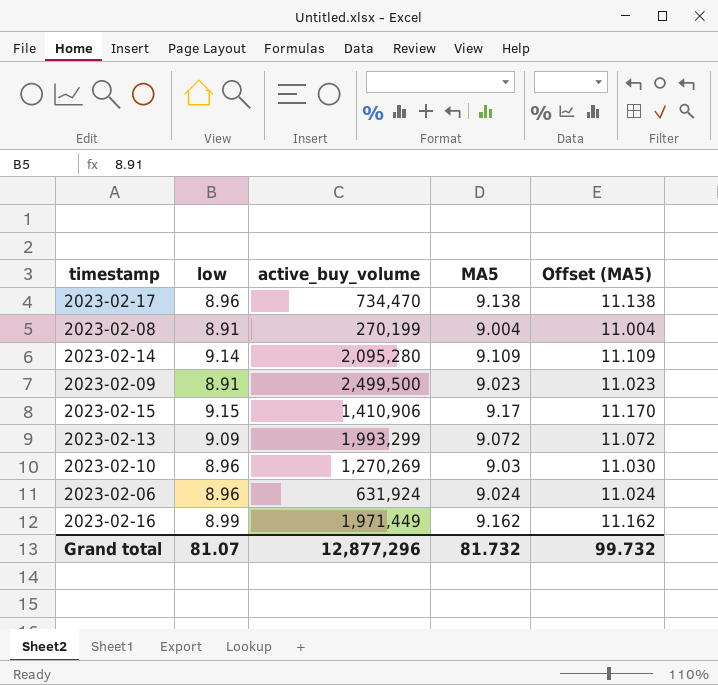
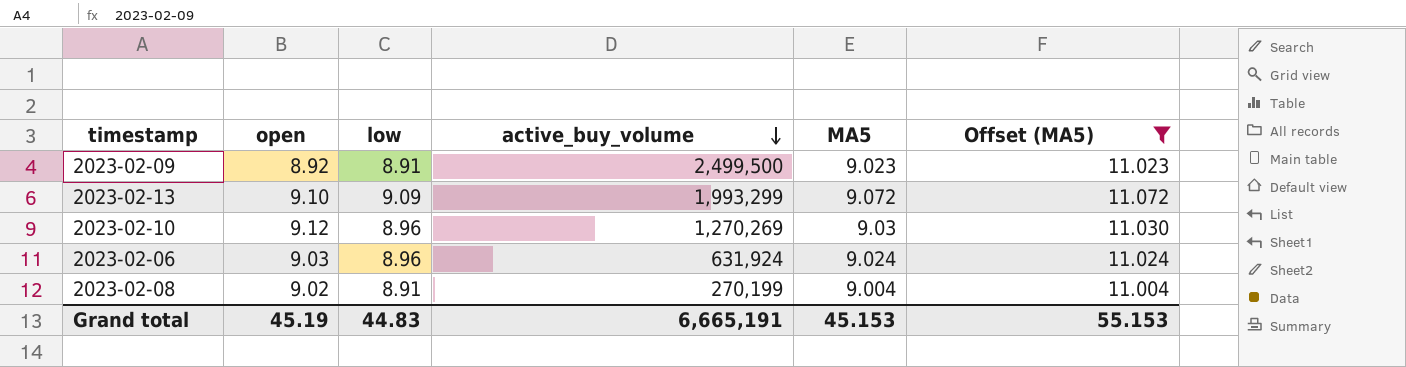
filter: none -> Offset (MA5) <= 11.072
row order: none -> active_buy_volume descending
column open | position: none -> 2
Grand total | low: 81.07 -> 44.83
Grand total | active_buy_volume: 12,877,296 -> 6,665,191
Grand total | MA5: 81.732 -> 45.153
Grand total | Offset (MA5): 99.732 -> 55.153

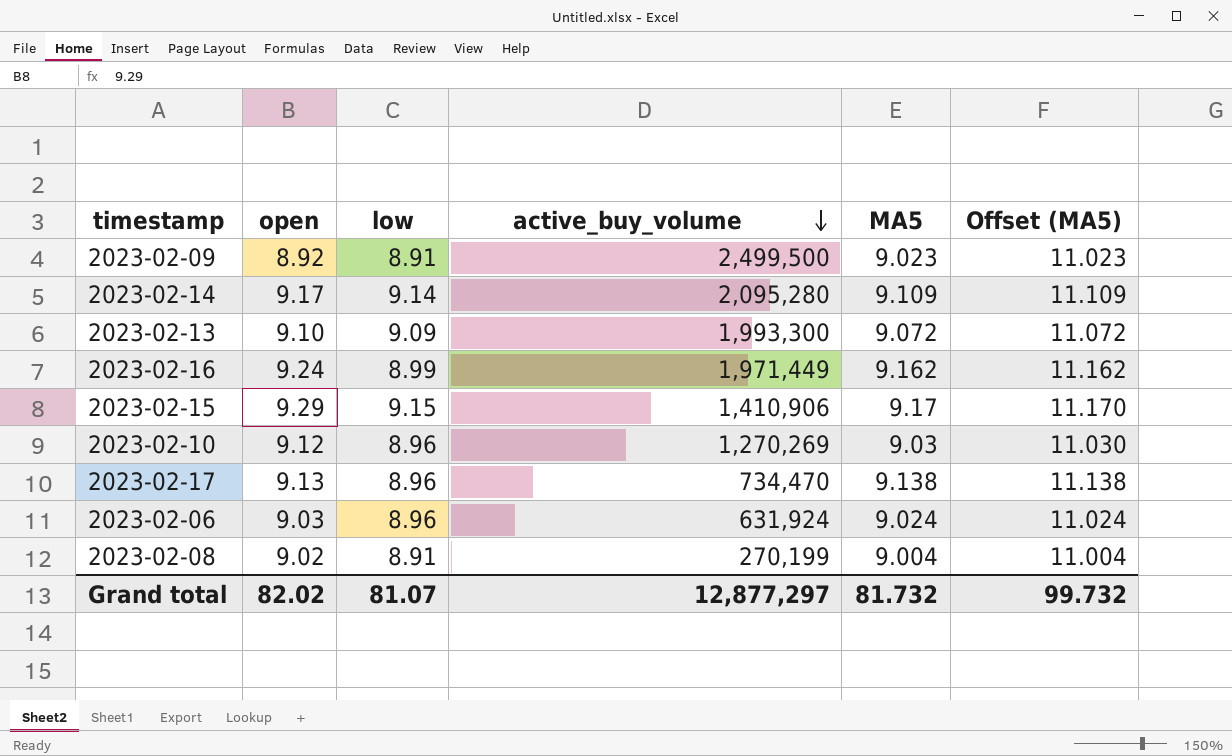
filter: Offset (MA5) <= 11.072 -> none
2023-02-13 | active_buy_volume: 1,993,299 -> 1,993,300
Grand total | open: 45.19 -> 82.02
Grand total | low: 44.83 -> 81.07
Grand total | active_buy_volume: 6,665,191 -> 12,877,297
Grand total | MA5: 45.153 -> 81.732
Grand total | Offset (MA5): 55.153 -> 99.732

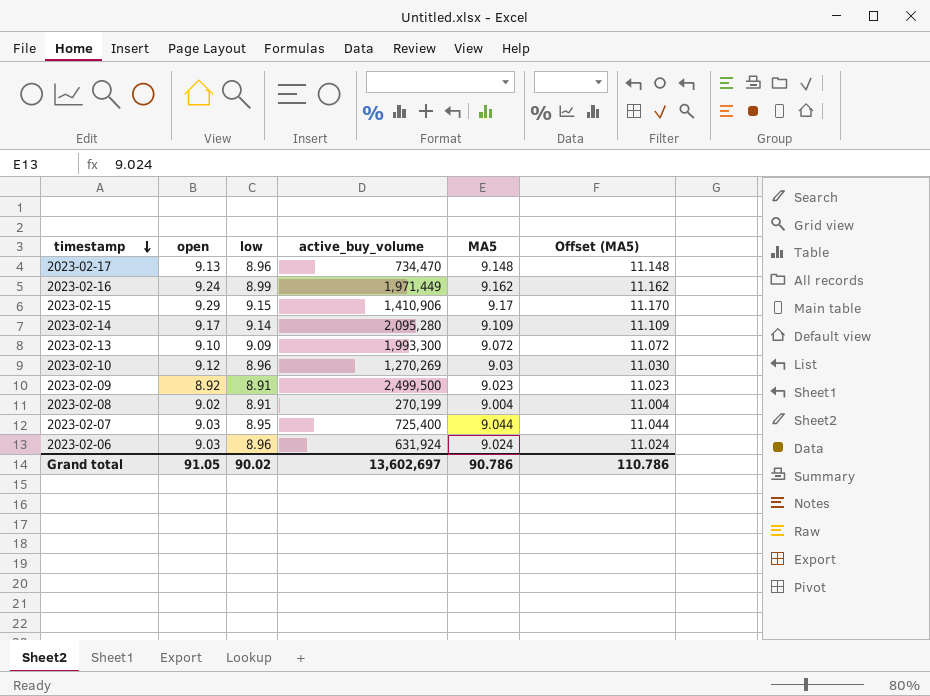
row order: active_buy_volume descending -> timestamp descending
2023-02-17 | MA5: 9.138 -> 9.148
2023-02-17 | Offset (MA5): 11.138 -> 11.148
row 2023-02-07: none -> 9.03 | 8.95 | 725,400 | 9.044 | 11.044
Grand total | open: 82.02 -> 91.05
Grand total | low: 81.07 -> 90.02
Grand total | active_buy_volume: 12,877,297 -> 13,602,697
Grand total | MA5: 81.732 -> 90.786
Grand total | Offset (MA5): 99.732 -> 110.786

